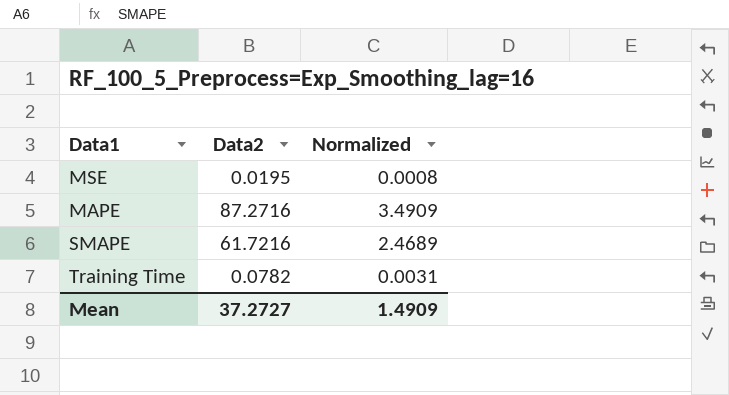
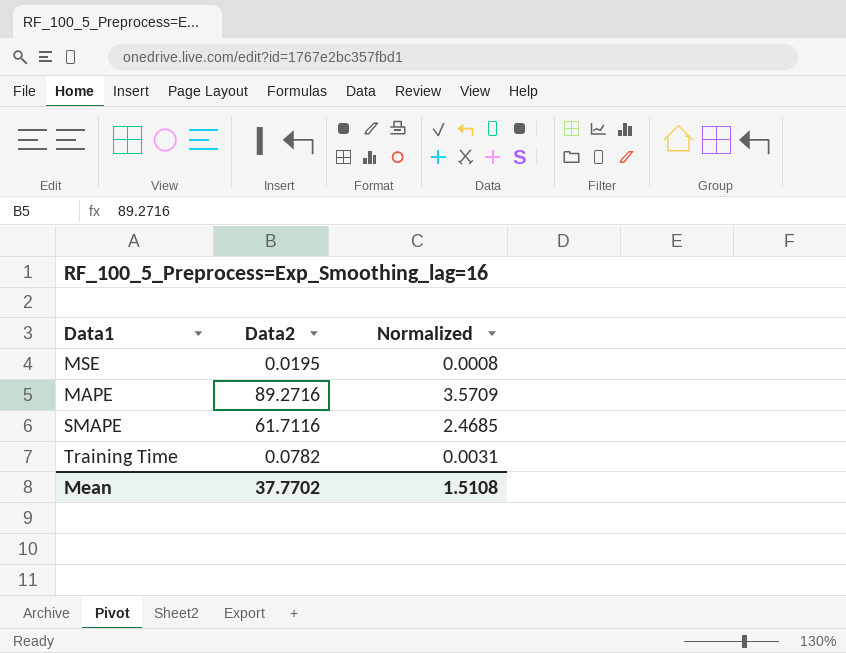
MAPE | Data2: 87.2716 -> 89.2716
MAPE | Normalized: 3.4909 -> 3.5709
SMAPE | Data2: 61.7216 -> 61.7116
SMAPE | Normalized: 2.4689 -> 2.4685
Mean | Data2: 37.2727 -> 37.7702
Mean | Normalized: 1.4909 -> 1.5108

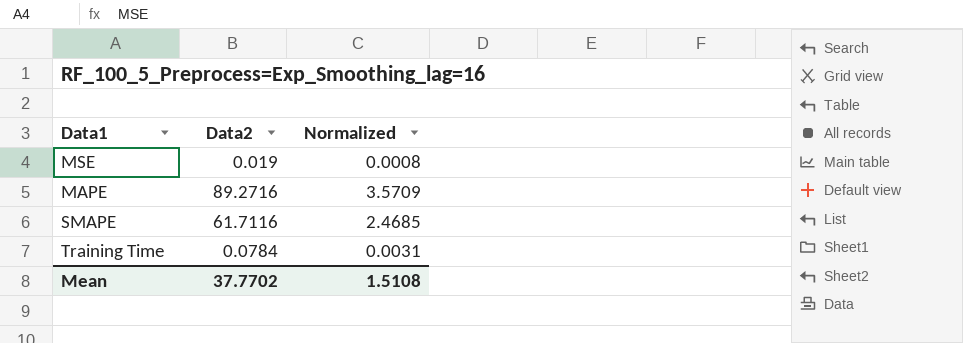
MSE | Data2: 0.0195 -> 0.019
Training Time | Data2: 0.0782 -> 0.0784

